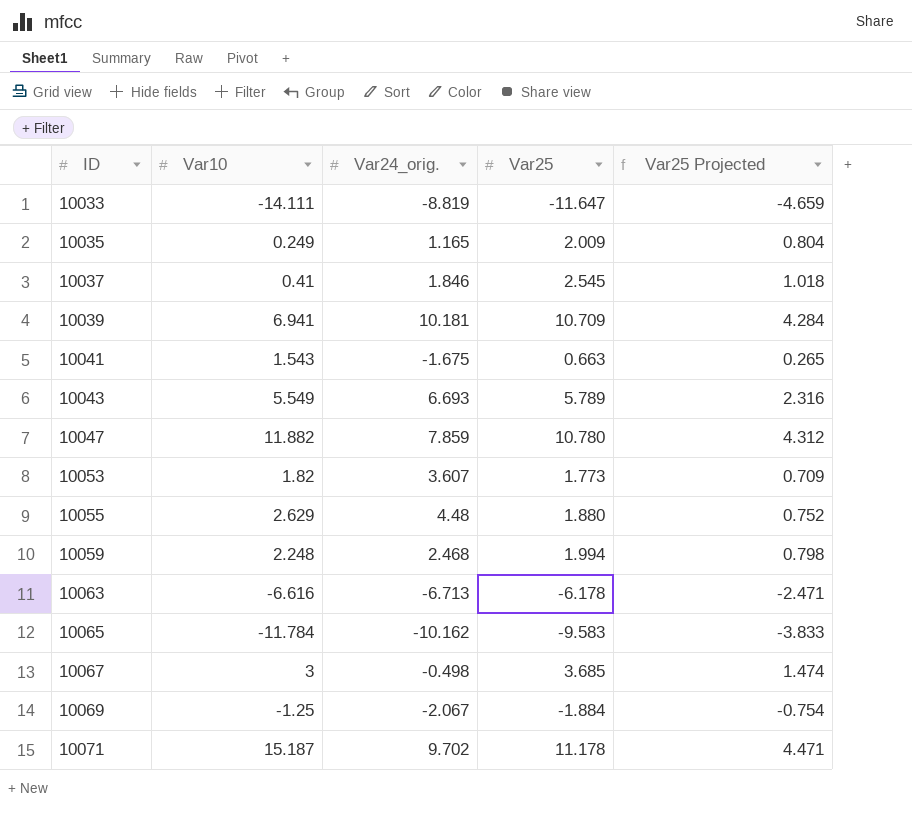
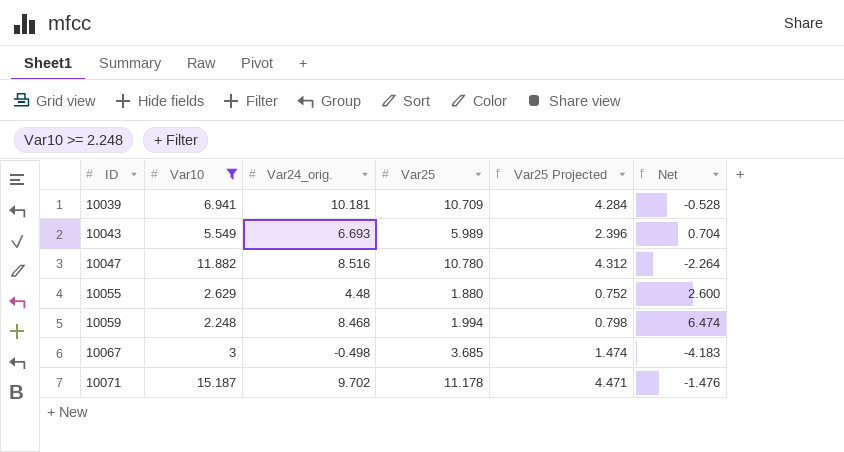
filter: none -> Var10 >= 2.248
column Net | formula: none -> [Var24_orig.] - [Var25]
10043 | Var25: 5.789 -> 5.989
10043 | Var25 Projected: 2.316 -> 2.396
10047 | Var24_orig.: 7.859 -> 8.516
10059 | Var24_orig.: 2.468 -> 8.468

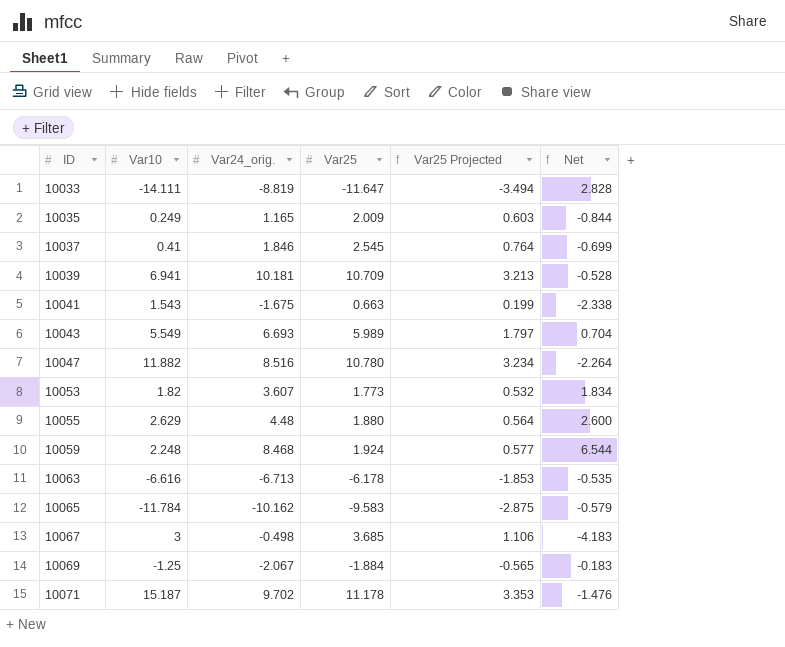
filter: Var10 >= 2.248 -> none
column Var25 Projected | formula: [Var25] * 0.4 -> [Var25] * 0.3
10059 | Var25: 1.994 -> 1.924
10059 | Net: 6.474 -> 6.544

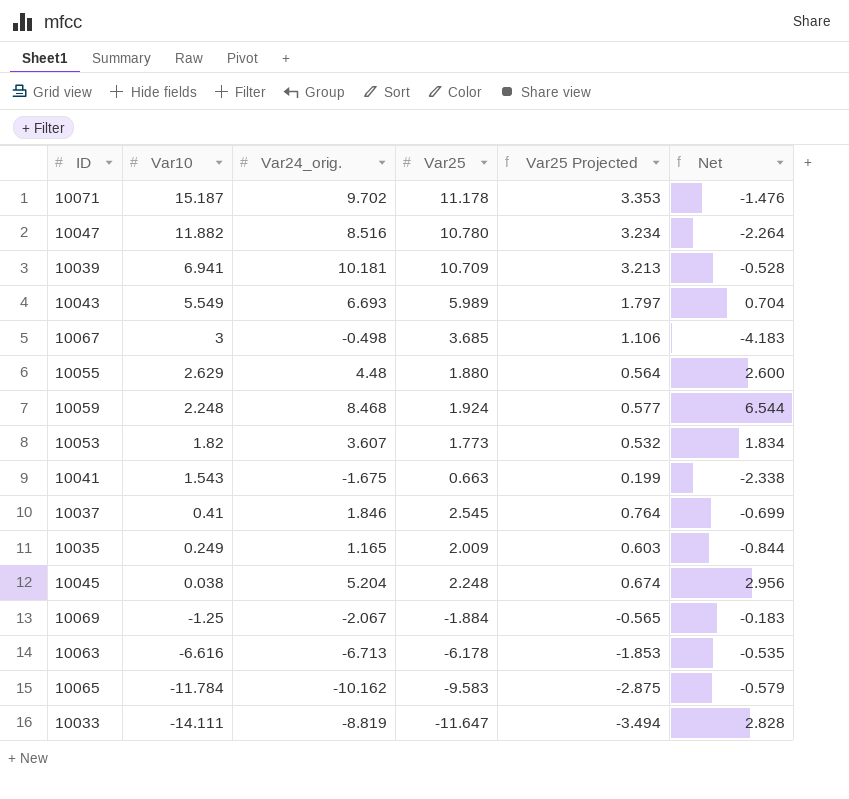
row order: ID ascending -> Var10 descending
row 10045: none -> 0.038 | 5.204 | 2.248 | 0.674 | 2.956

